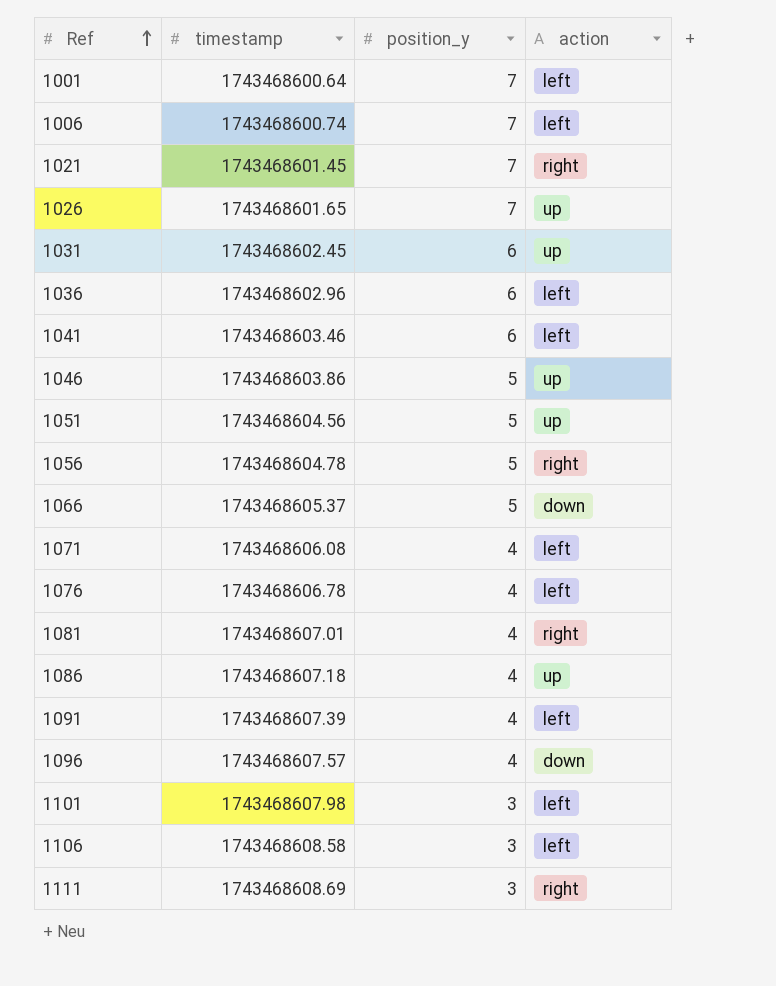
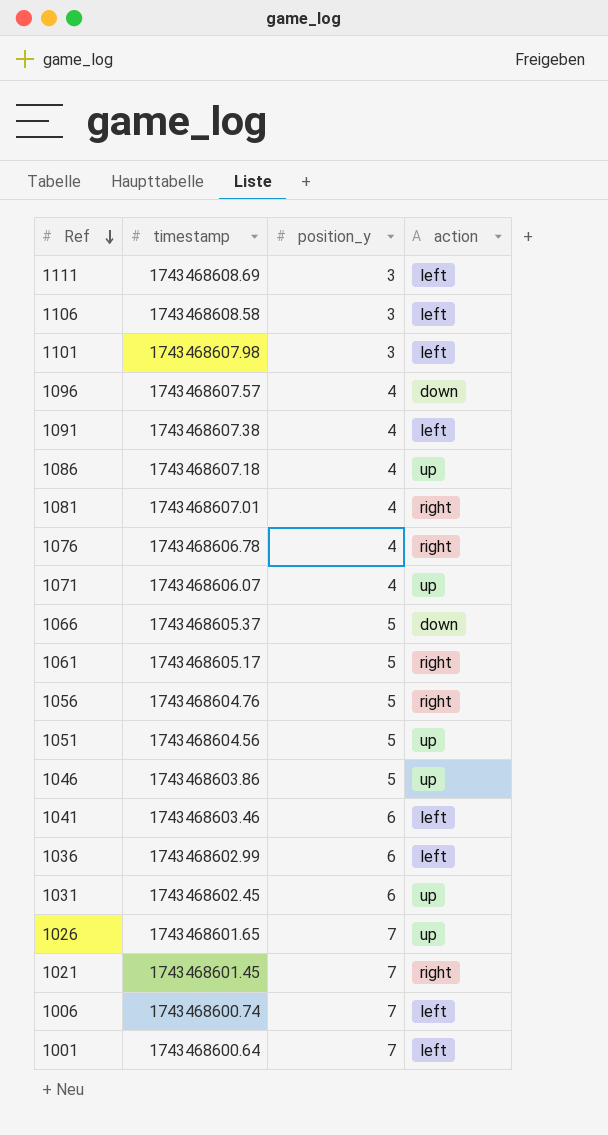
row order: Ref ascending -> Ref descending
1111 | action: right -> left
1091 | timestamp: 1743468607.39 -> 1743468607.38
1076 | action: left -> right
1071 | timestamp: 1743468606.08 -> 1743468606.07
1071 | action: left -> up
row 1061: none -> 1743468605.17 | 5 | right
1056 | timestamp: 1743468604.78 -> 1743468604.76
1036 | timestamp: 1743468602.96 -> 1743468602.99

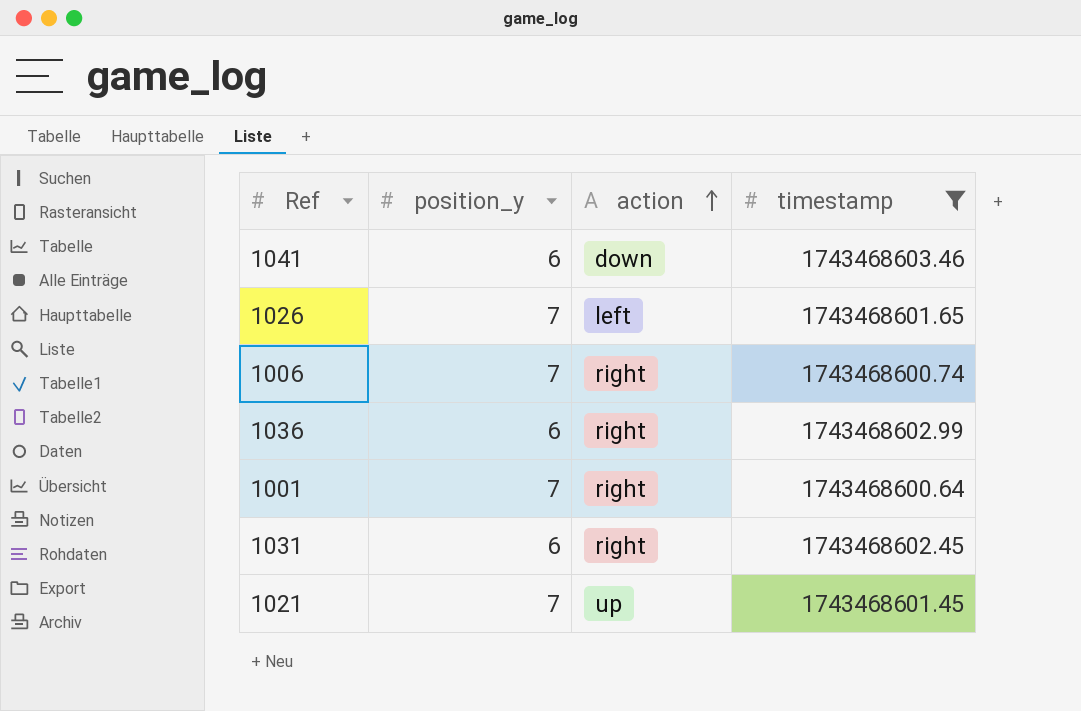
filter: none -> timestamp <= 1743468603.46
row order: Ref descending -> action ascending
column timestamp | position: 2 -> 4
1041 | action: left -> down
1026 | action: up -> left
1006 | action: left -> right
1036 | action: left -> right
1001 | action: left -> right
1031 | action: up -> right
1021 | action: right -> up

